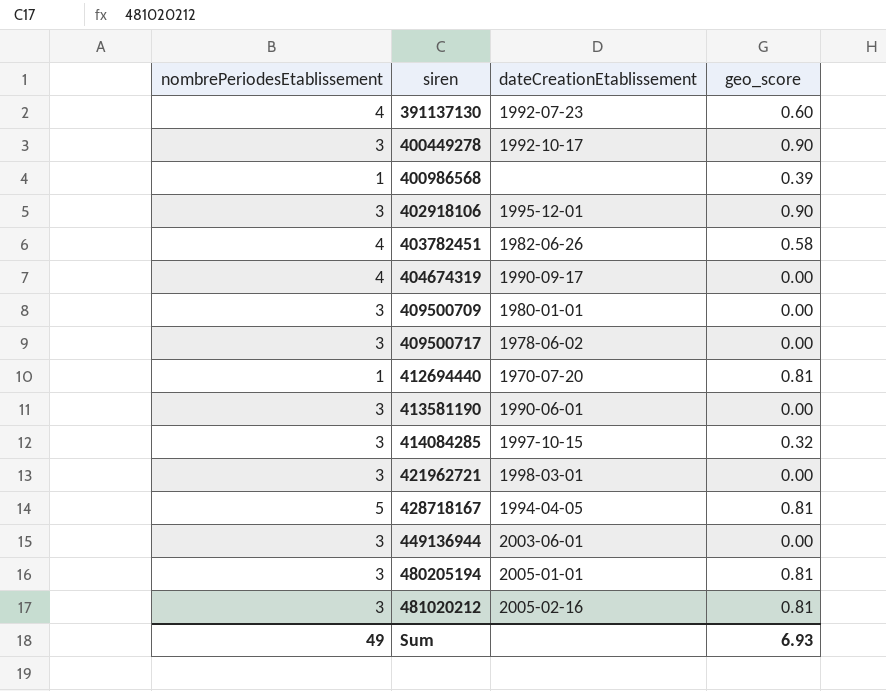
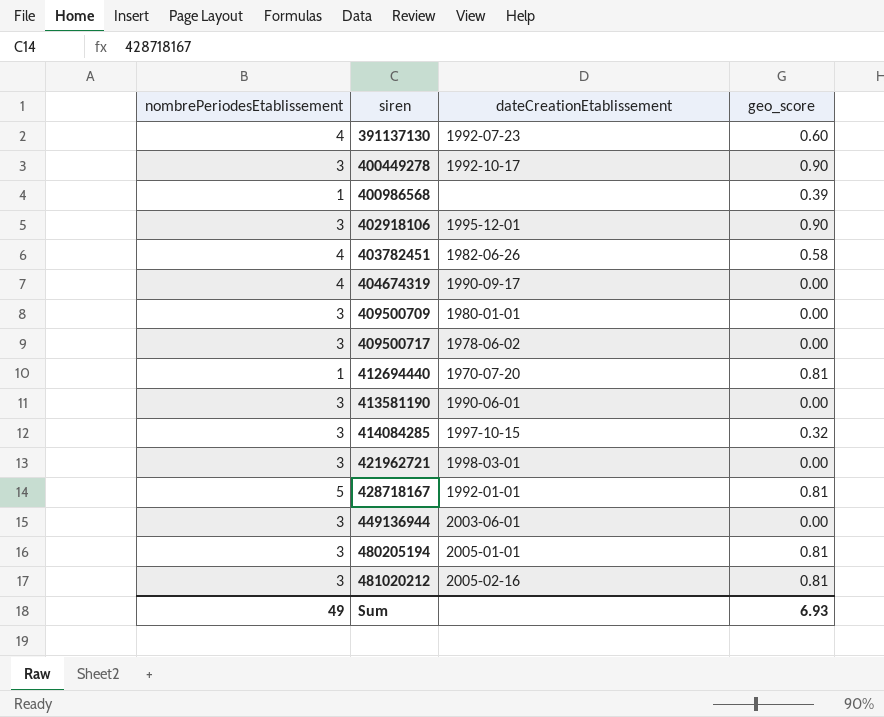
428718167 | dateCreationEtablissement: 1994-04-05 -> 1992-01-01

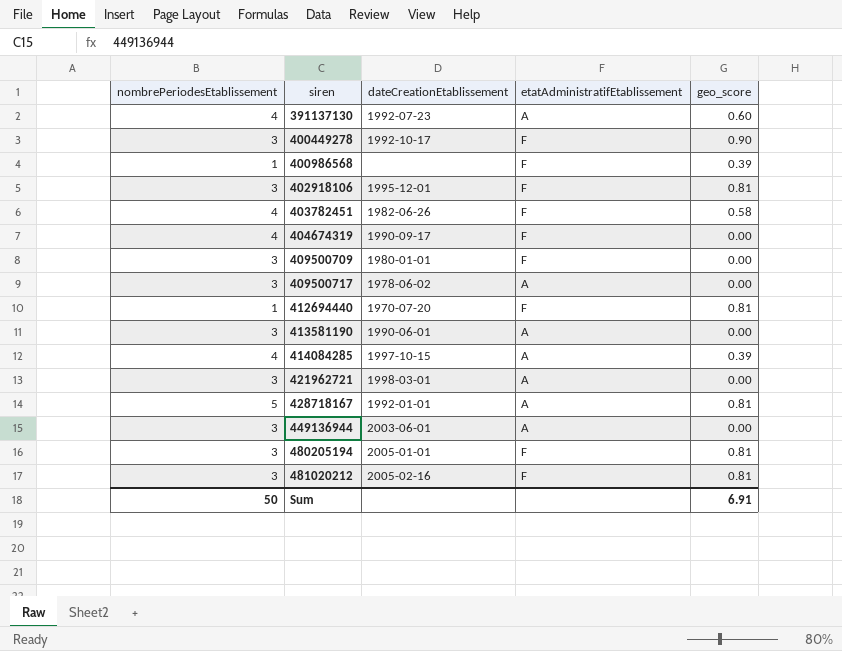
column etatAdministratifEtablissement | position: none -> 4
402918106 | geo_score: 0.90 -> 0.81
414084285 | nombrePeriodesEtablissement: 3 -> 4
414084285 | geo_score: 0.32 -> 0.39
Sum | nombrePeriodesEtablissement: 49 -> 50
Sum | geo_score: 6.93 -> 6.91

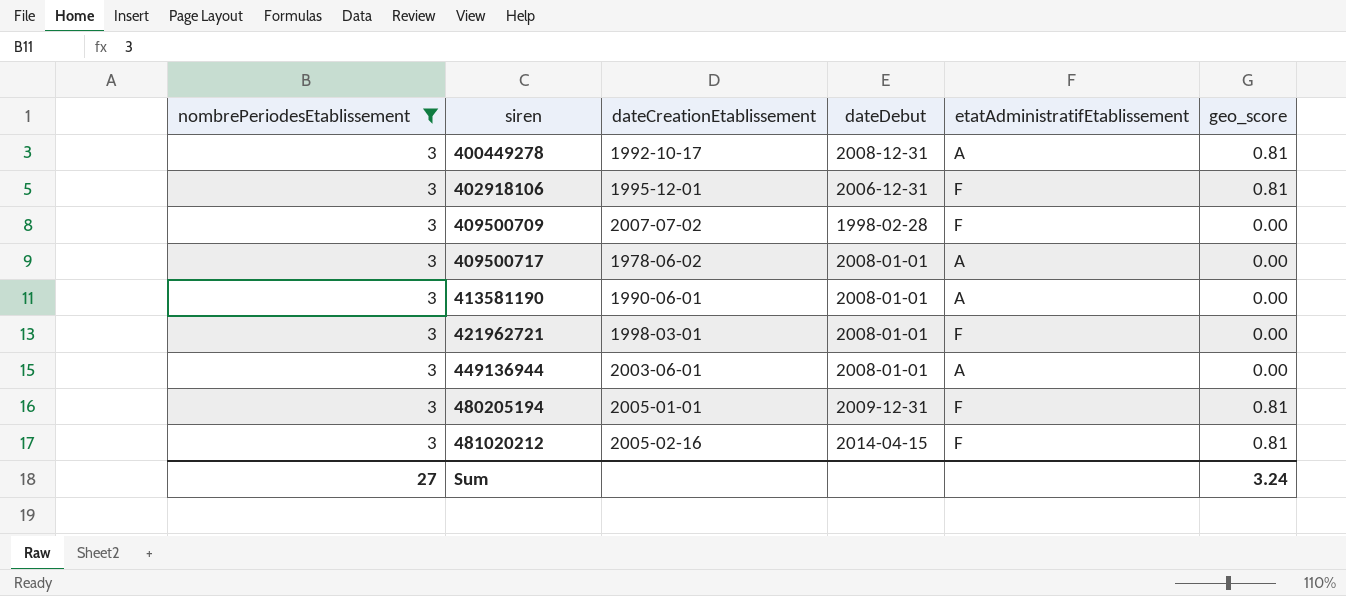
filter: none -> nombrePeriodesEtablissement = 3
column dateDebut | position: none -> 4
400449278 | etatAdministratifEtablissement: F -> A
400449278 | geo_score: 0.90 -> 0.81
409500709 | dateCreationEtablissement: 1980-01-01 -> 2007-07-02
421962721 | etatAdministratifEtablissement: A -> F
Sum | nombrePeriodesEtablissement: 50 -> 27
Sum | geo_score: 6.91 -> 3.24

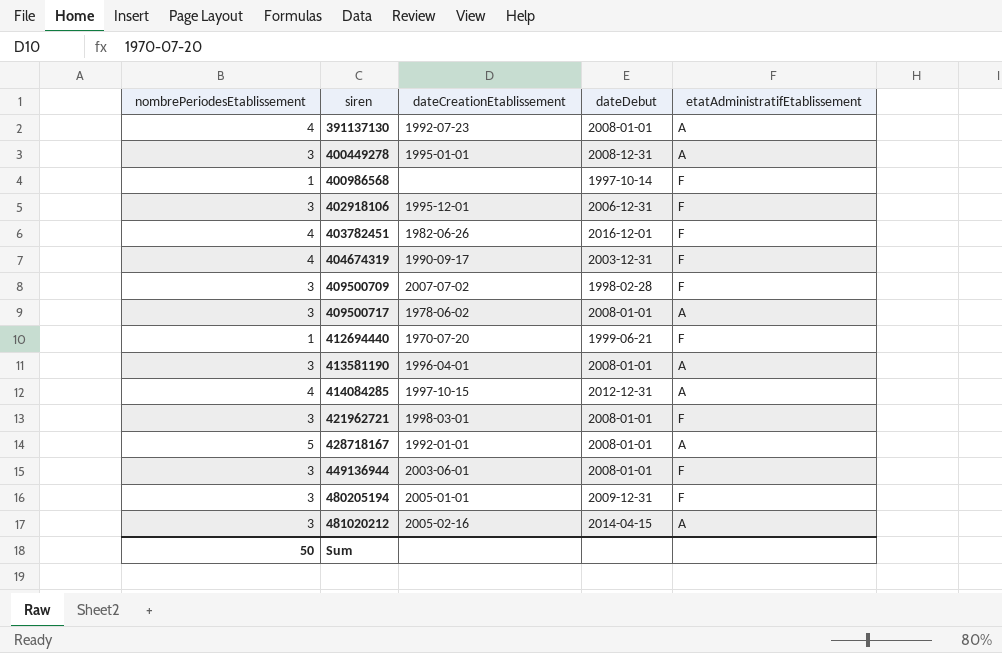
filter: nombrePeriodesEtablissement = 3 -> none
column geo_score | position: 6 -> none
400449278 | dateCreationEtablissement: 1992-10-17 -> 1995-01-01
413581190 | dateCreationEtablissement: 1990-06-01 -> 1996-04-01
449136944 | etatAdministratifEtablissement: A -> F
481020212 | etatAdministratifEtablissement: F -> A
Sum | nombrePeriodesEtablissement: 27 -> 50

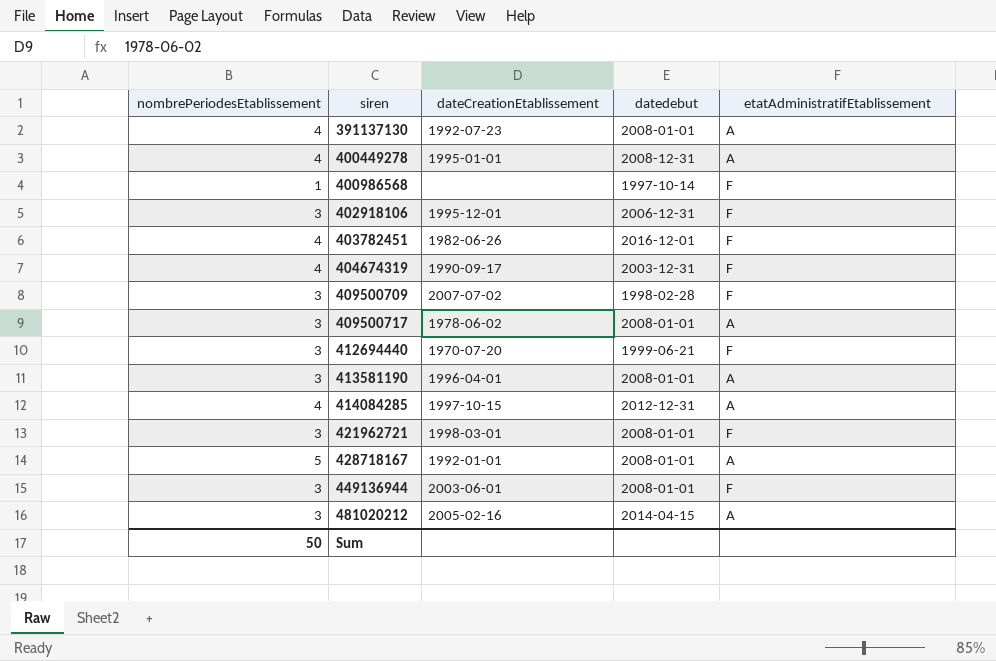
column name: dateDebut -> datedebut
row 480205194: 3 | 2005-01-01 | 2009-12-31 | F -> none
400449278 | nombrePeriodesEtablissement: 3 -> 4
412694440 | nombrePeriodesEtablissement: 1 -> 3

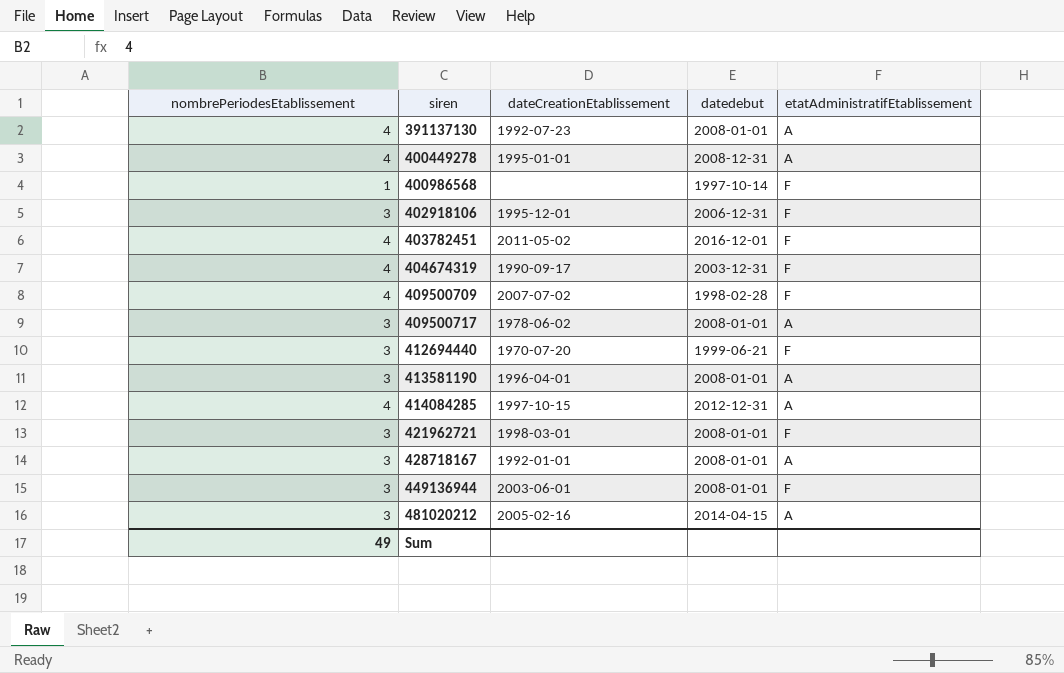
403782451 | dateCreationEtablissement: 1982-06-26 -> 2011-05-02
409500709 | nombrePeriodesEtablissement: 3 -> 4
428718167 | nombrePeriodesEtablissement: 5 -> 3
Sum | nombrePeriodesEtablissement: 50 -> 49

